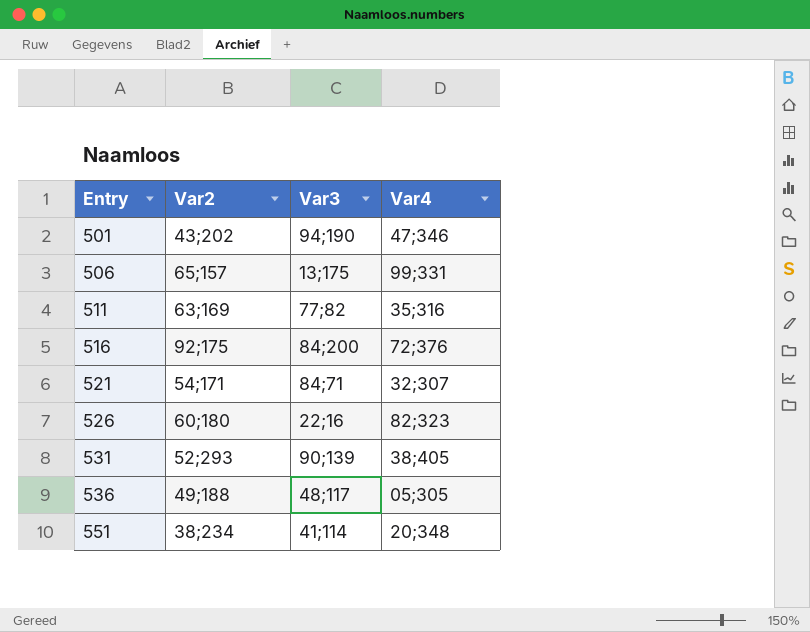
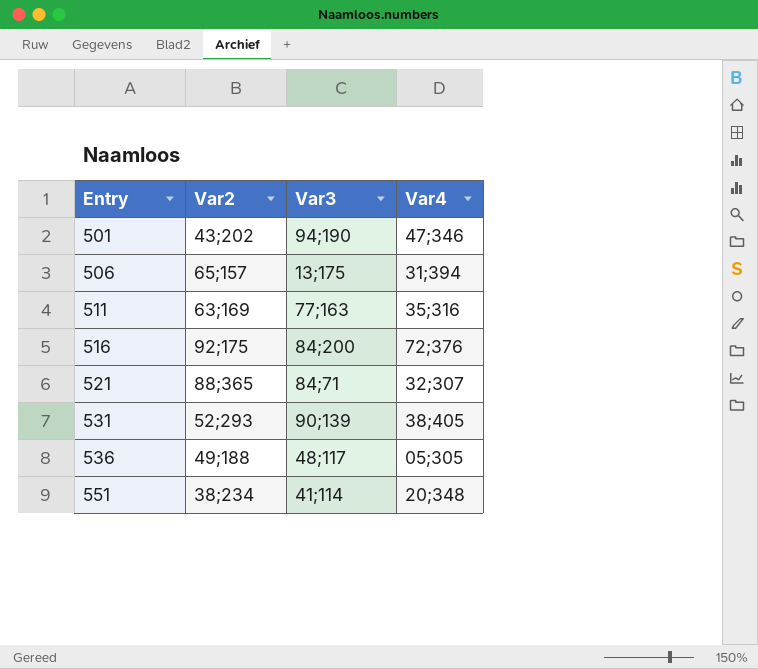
row 526: 60;180 | 22;16 | 82;323 -> none
506 | Var4: 99;331 -> 31;394
511 | Var3: 77;82 -> 77;163
521 | Var2: 54;171 -> 88;365

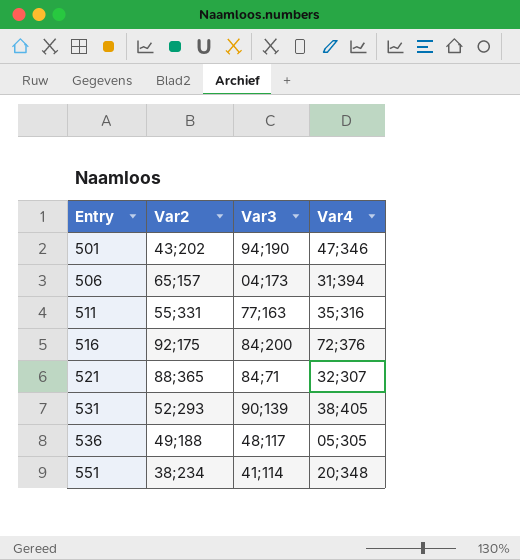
506 | Var3: 13;175 -> 04;173
511 | Var2: 63;169 -> 55;331

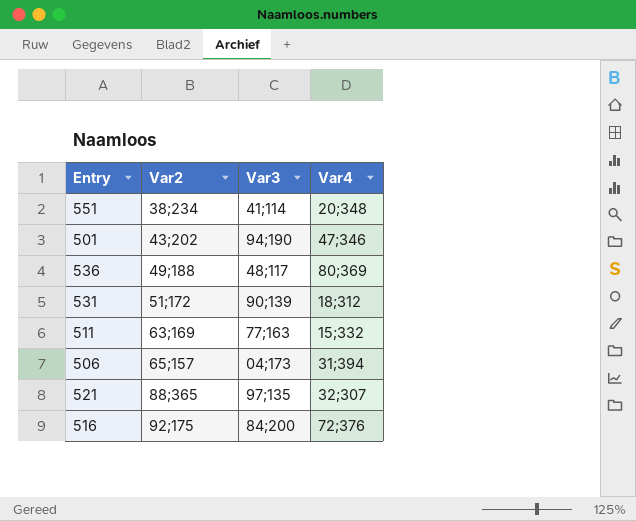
row order: Entry ascending -> Var2 ascending
536 | Var4: 05;305 -> 80;369
531 | Var2: 52;293 -> 51;172
531 | Var4: 38;405 -> 18;312
511 | Var2: 55;331 -> 63;169
511 | Var4: 35;316 -> 15;332
521 | Var3: 84;71 -> 97;135

